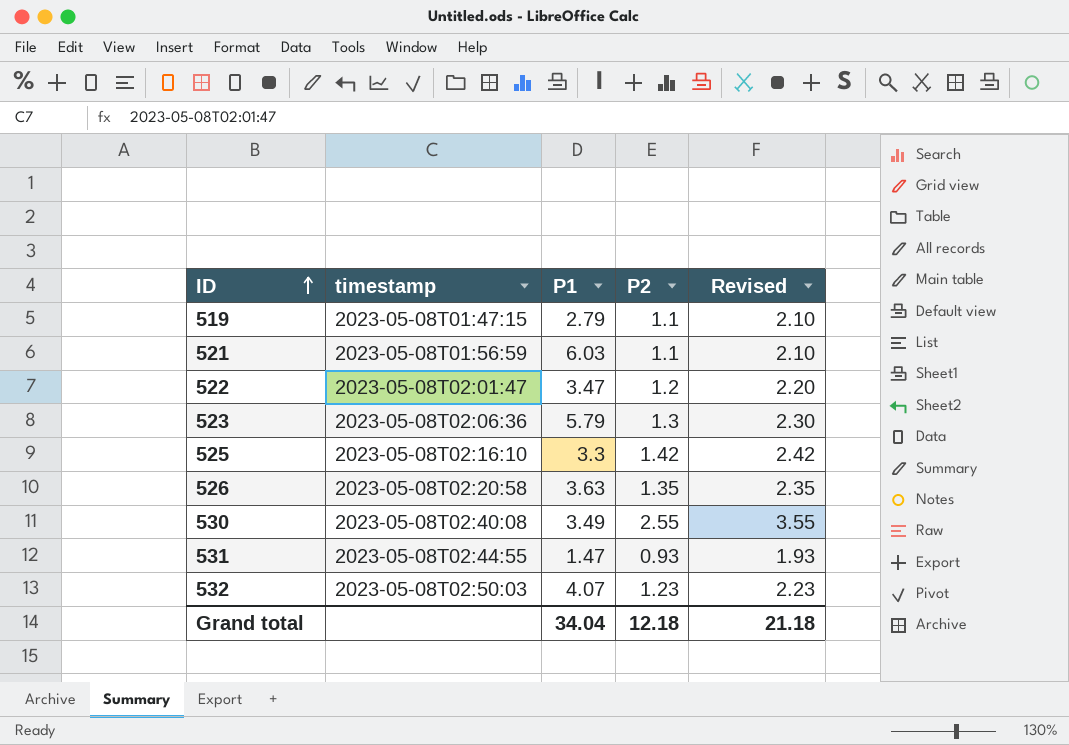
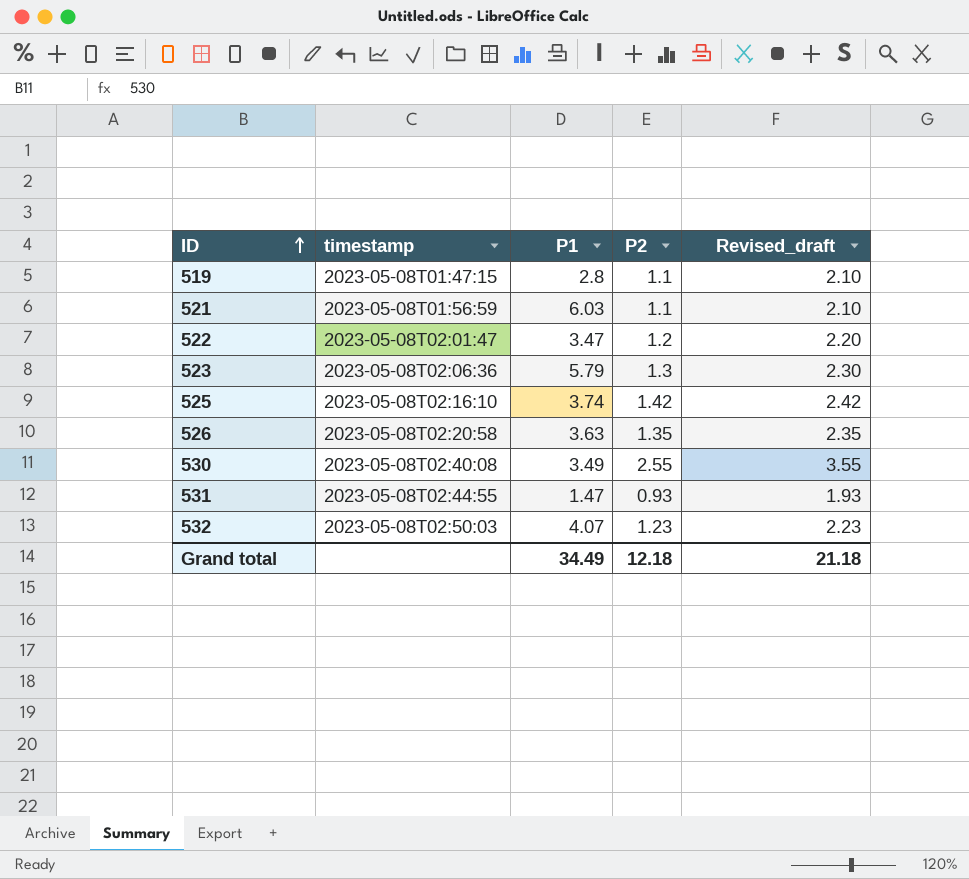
column name: Revised -> Revised_draft
519 | P1: 2.79 -> 2.8
525 | P1: 3.3 -> 3.74
Grand total | P1: 34.04 -> 34.49

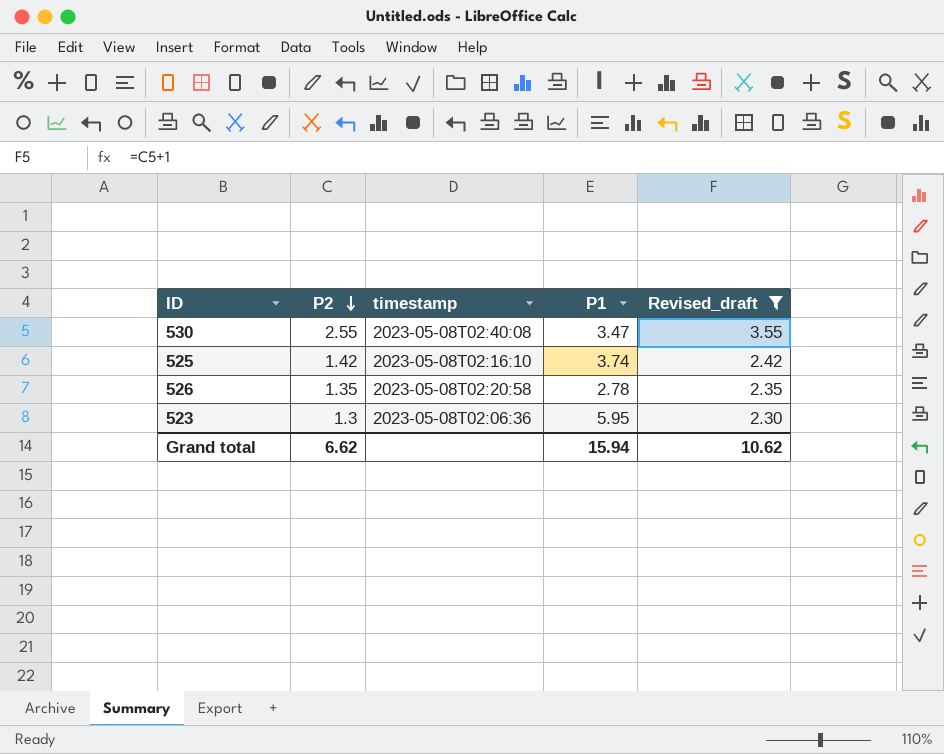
filter: none -> Revised_draft >= 2.30
row order: ID ascending -> P2 descending
column P2 | position: 4 -> 2
530 | P1: 3.49 -> 3.47
526 | P1: 3.63 -> 2.78
523 | P1: 5.79 -> 5.95
Grand total | P2: 12.18 -> 6.62
Grand total | P1: 34.49 -> 15.94
Grand total | Revised_draft: 21.18 -> 10.62

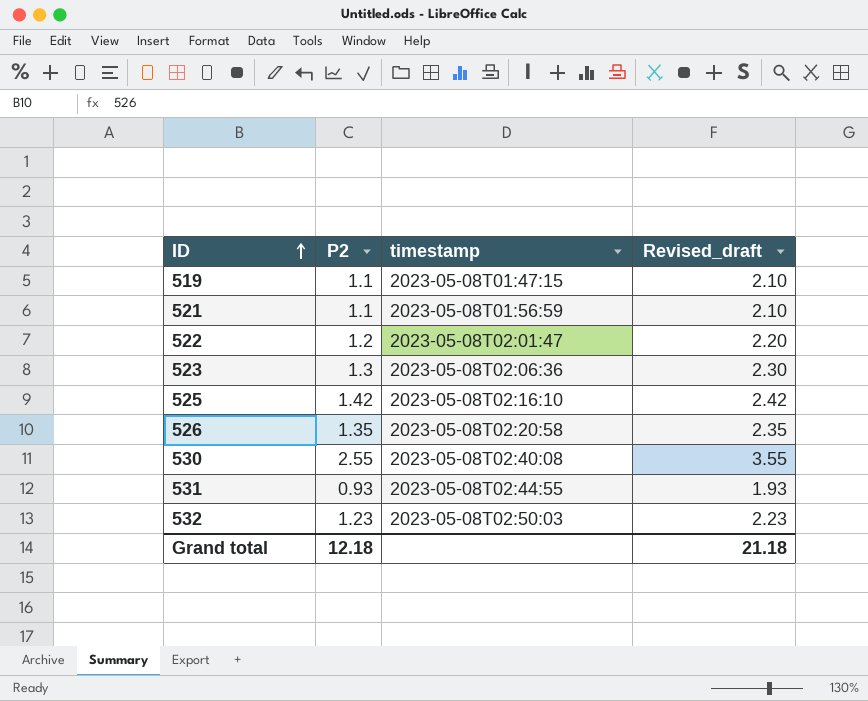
filter: Revised_draft >= 2.30 -> none
row order: P2 descending -> ID ascending
column P1 | position: 4 -> none
Grand total | P2: 6.62 -> 12.18
Grand total | Revised_draft: 10.62 -> 21.18

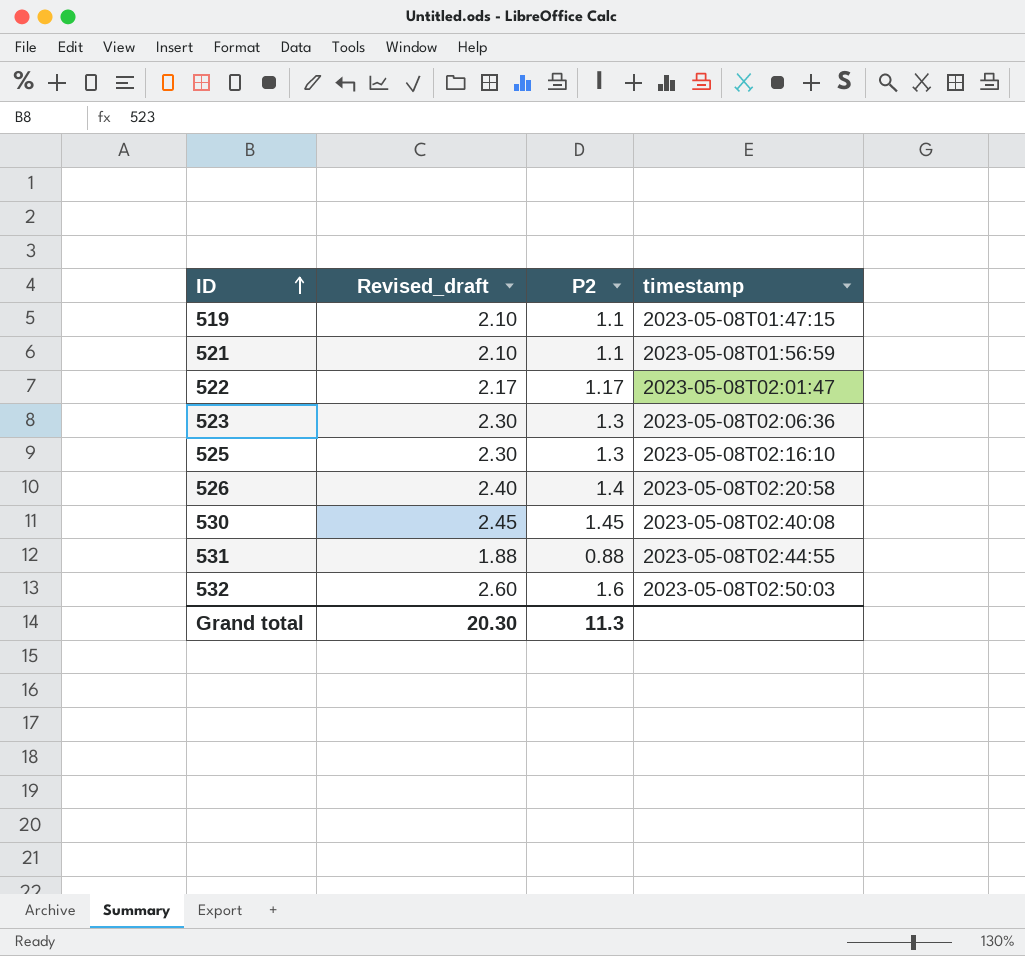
column Revised_draft | position: 4 -> 2
522 | Revised_draft: 2.20 -> 2.17
522 | P2: 1.2 -> 1.17
525 | Revised_draft: 2.42 -> 2.30
525 | P2: 1.42 -> 1.3
526 | Revised_draft: 2.35 -> 2.40
526 | P2: 1.35 -> 1.4
530 | Revised_draft: 3.55 -> 2.45
530 | P2: 2.55 -> 1.45
531 | Revised_draft: 1.93 -> 1.88
531 | P2: 0.93 -> 0.88
532 | Revised_draft: 2.23 -> 2.60
532 | P2: 1.23 -> 1.6
Grand total | Revised_draft: 21.18 -> 20.30
Grand total | P2: 12.18 -> 11.3

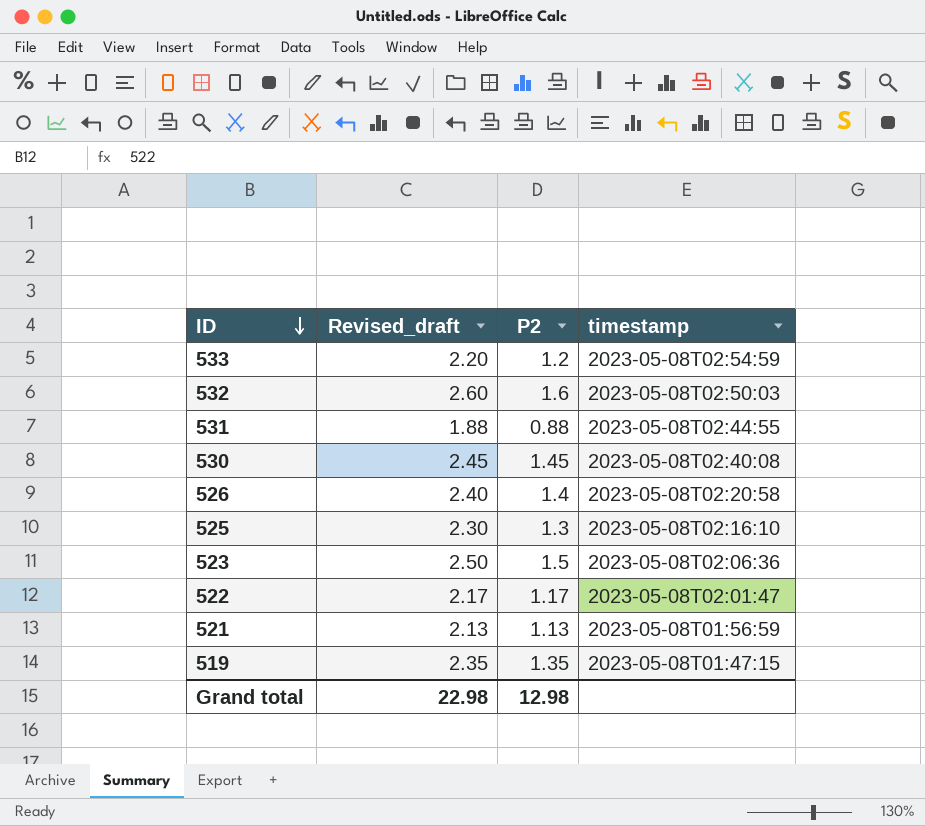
row order: ID ascending -> ID descending
row 533: none -> 2.20 | 1.2 | 2023-05-08T02:54:59
523 | Revised_draft: 2.30 -> 2.50
523 | P2: 1.3 -> 1.5
521 | Revised_draft: 2.10 -> 2.13
521 | P2: 1.1 -> 1.13
519 | Revised_draft: 2.10 -> 2.35
519 | P2: 1.1 -> 1.35
Grand total | Revised_draft: 20.30 -> 22.98
Grand total | P2: 11.3 -> 12.98

